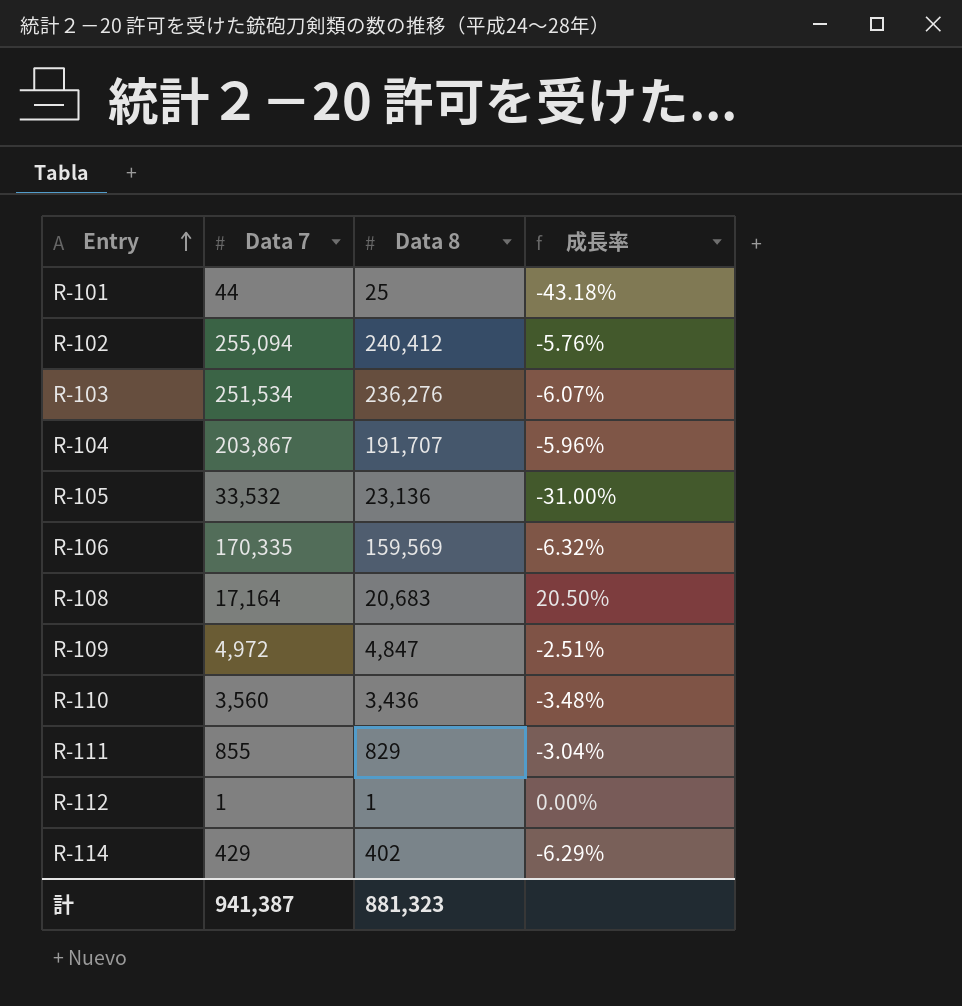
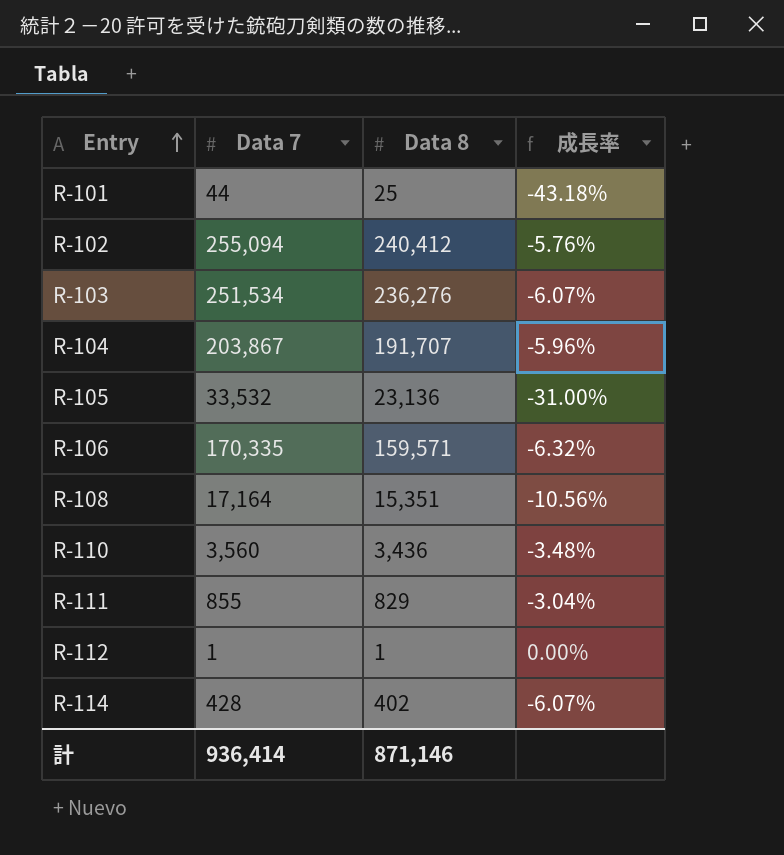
row R-109: 4,972 | 4,847 | -2.51% -> none
R-106 | Data 8: 159,569 -> 159,571
R-108 | Data 8: 20,683 -> 15,351
R-108 | 成長率: 20.50% -> -10.56%
R-114 | Data 7: 429 -> 428
R-114 | 成長率: -6.29% -> -6.07%
計 | Data 7: 941,387 -> 936,414
計 | Data 8: 881,323 -> 871,146

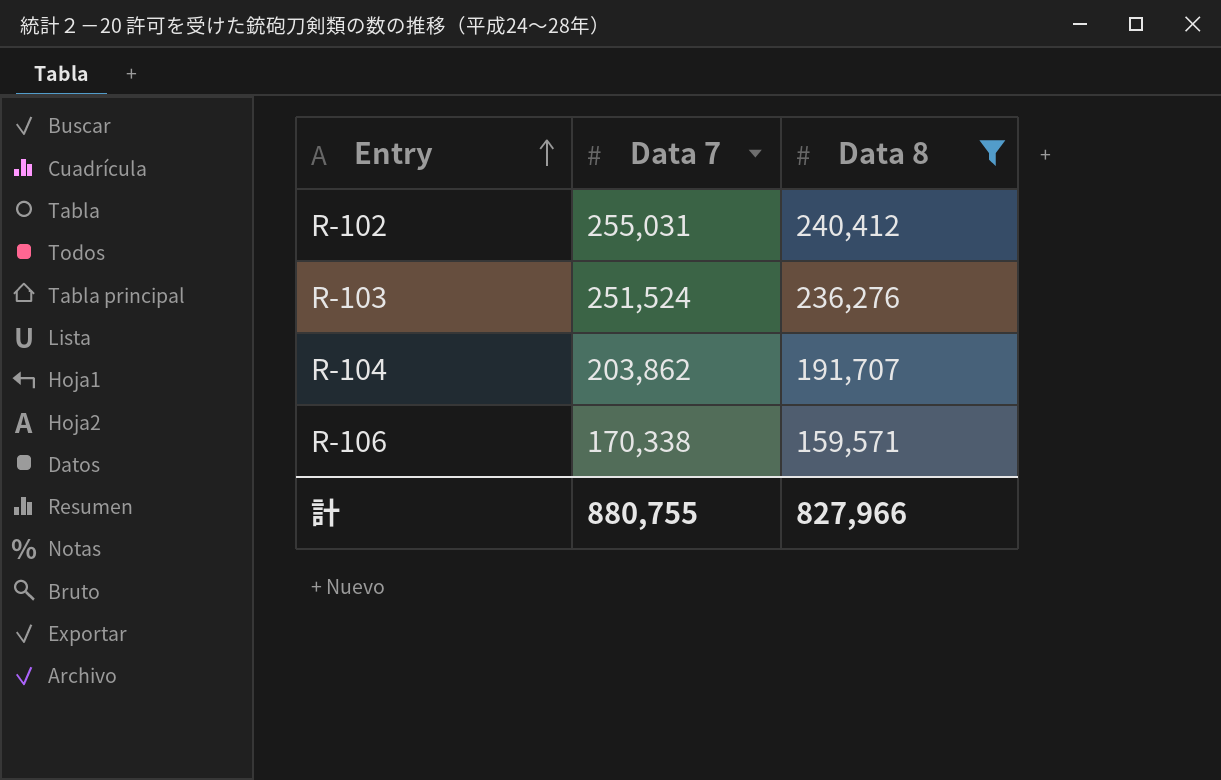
filter: none -> Data 8 >= 159,571
column 成長率 | formula: ([Data 8] - [Data 7]) / [Data 7] -> none
R-102 | Data 7: 255,094 -> 255,031
R-103 | Data 7: 251,534 -> 251,524
R-104 | Data 7: 203,867 -> 203,862
R-106 | Data 7: 170,335 -> 170,338
計 | Data 7: 936,414 -> 880,755
計 | Data 8: 871,146 -> 827,966

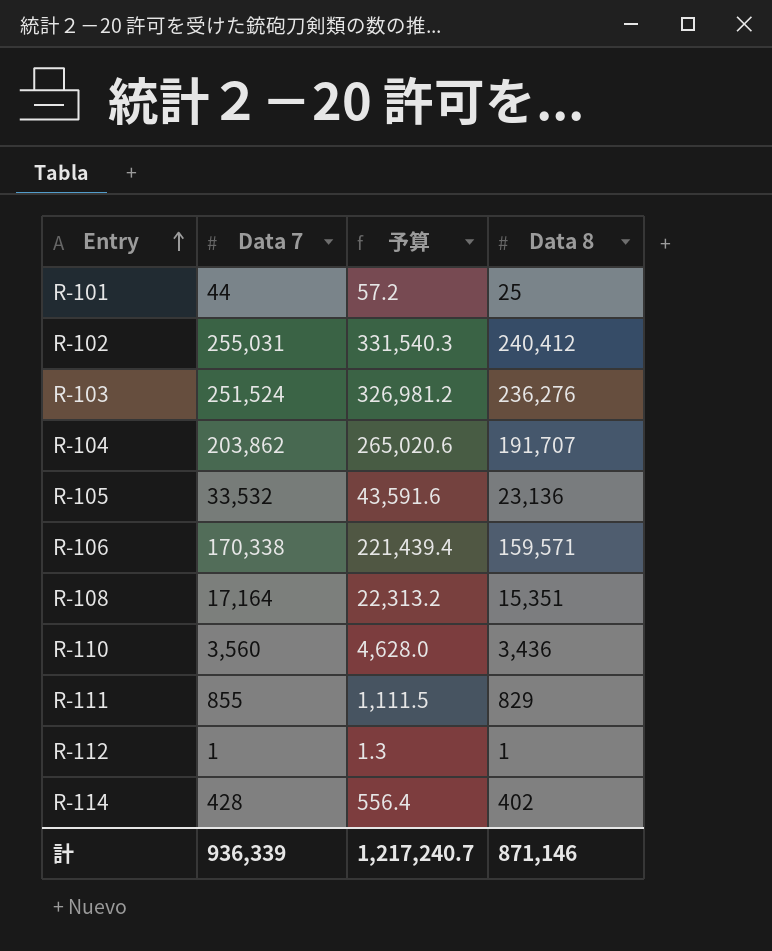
filter: Data 8 >= 159,571 -> none
column 予算 | formula: none -> [Data 7] * 1.3
計 | Data 7: 880,755 -> 936,339
計 | Data 8: 827,966 -> 871,146

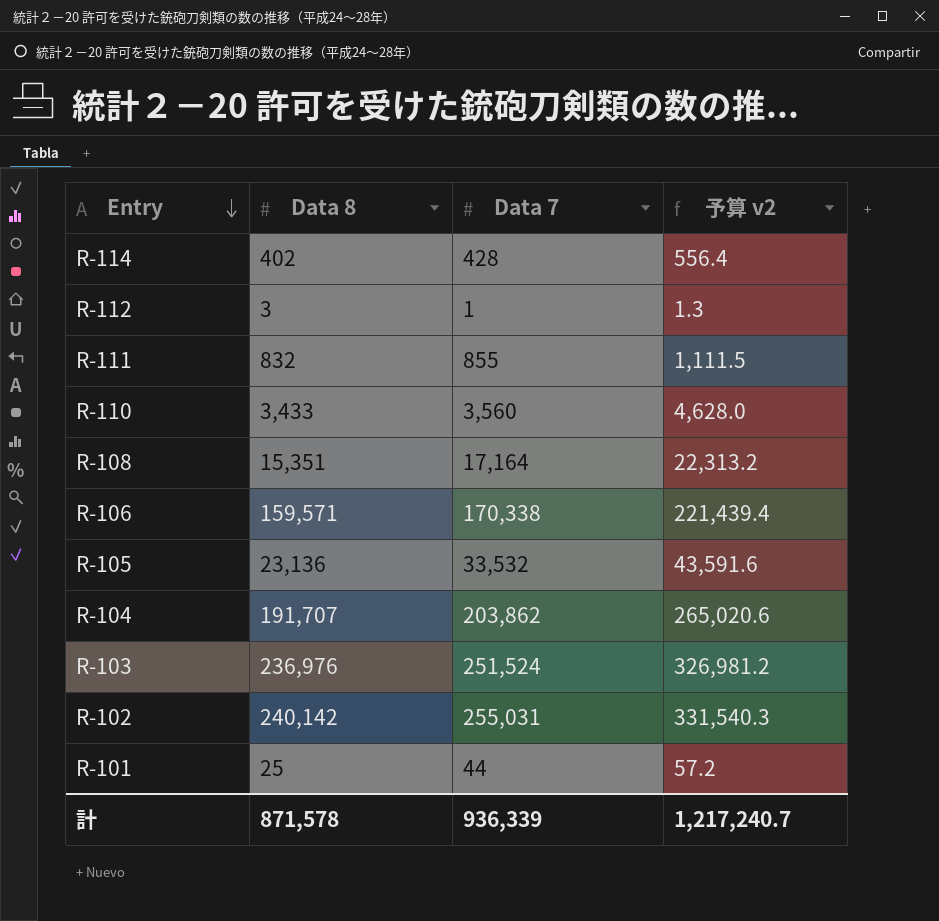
row order: Entry ascending -> Entry descending
column Data 8 | position: 4 -> 2
column name: 予算 -> 予算 v2
R-112 | Data 8: 1 -> 3
R-111 | Data 8: 829 -> 832
R-110 | Data 8: 3,436 -> 3,433
R-103 | Data 8: 236,276 -> 236,976
R-102 | Data 8: 240,412 -> 240,142
計 | Data 8: 871,146 -> 871,578

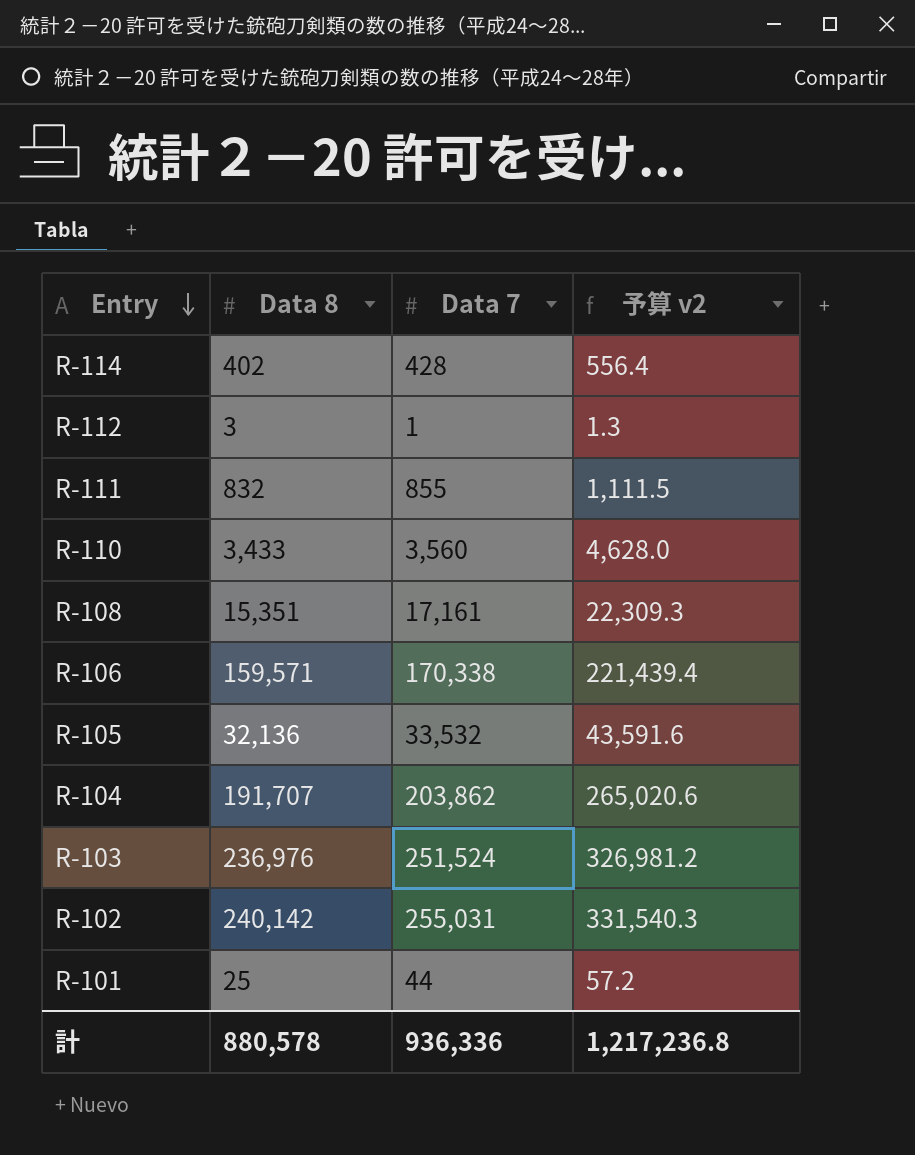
R-108 | Data 7: 17,164 -> 17,161
R-108 | 予算 v2: 22,313.2 -> 22,309.3
R-105 | Data 8: 23,136 -> 32,136
計 | Data 8: 871,578 -> 880,578
計 | Data 7: 936,339 -> 936,336
計 | 予算 v2: 1,217,240.7 -> 1,217,236.8

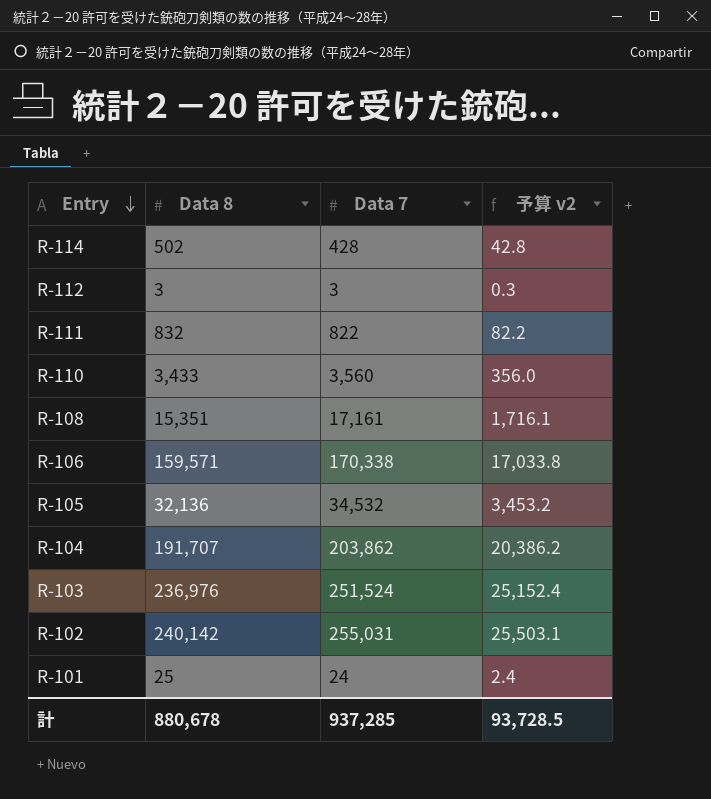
column 予算 v2 | formula: [Data 7] * 1.3 -> [Data 7] * 0.1
R-114 | Data 8: 402 -> 502
R-112 | Data 7: 1 -> 3
R-111 | Data 7: 855 -> 822
R-105 | Data 7: 33,532 -> 34,532
R-101 | Data 7: 44 -> 24
計 | Data 8: 880,578 -> 880,678
計 | Data 7: 936,336 -> 937,285
計 | 予算 v2: 1,217,236.8 -> 93,728.5

